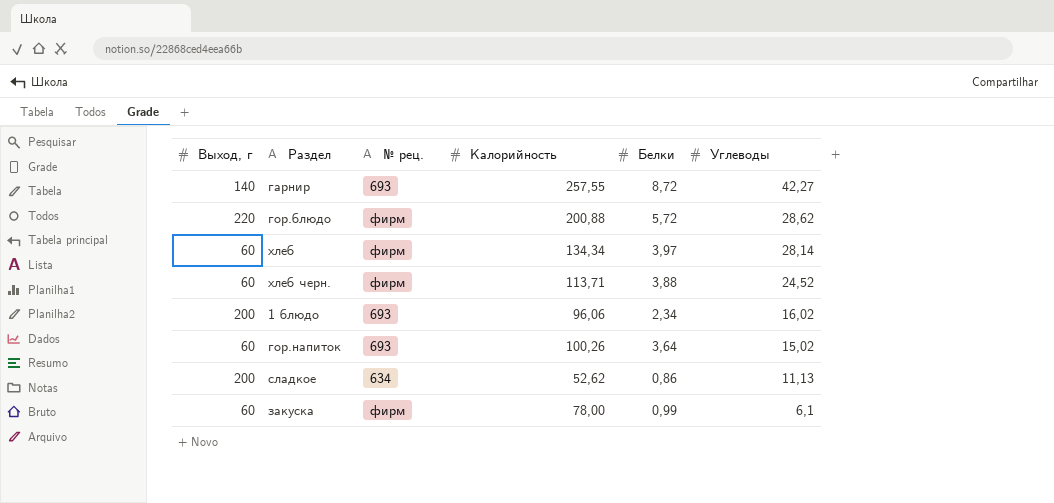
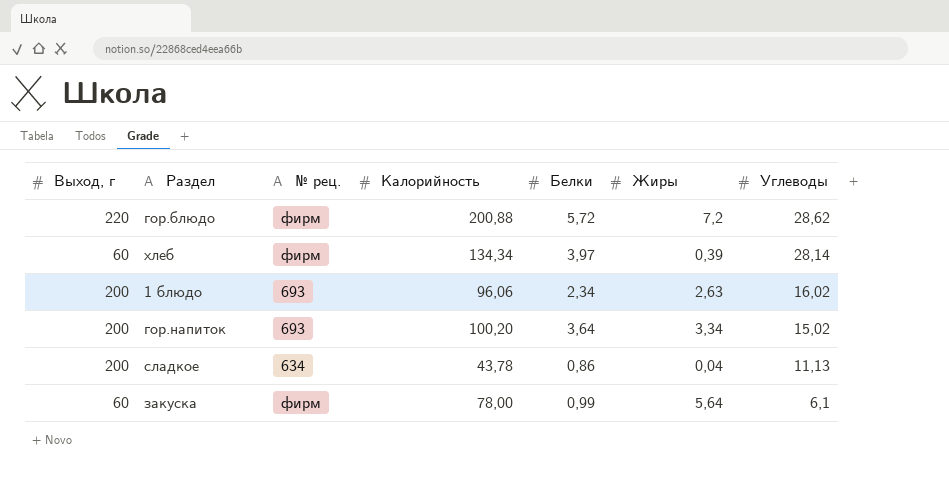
column Жиры | position: none -> 6
row гарнир: 140 | 693 | 257,55 | 8,72 | 42,27 -> none
row хлеб черн.: 60 | фирм | 113,71 | 3,88 | 24,52 -> none
гор.напиток | Выход, г: 60 -> 200
гор.напиток | Калорийность: 100,26 -> 100,20
сладкое | Калорийность: 52,62 -> 43,78

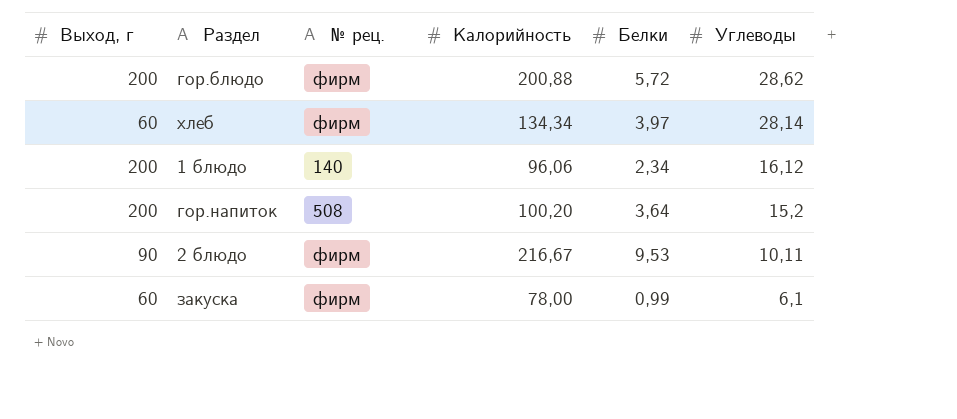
column Жиры | position: 6 -> none
row сладкое: 200 | 634 | 43,78 | 0,86 | 0,04 | 11,13 -> none
гор.блюдо | Выход, г: 220 -> 200
1 блюдо | № рец.: 693 -> 140
1 блюдо | Углеводы: 16,02 -> 16,12
гор.напиток | № рец.: 693 -> 508
гор.напиток | Углеводы: 15,02 -> 15,2
row 2 блюдо: none -> 90 | фирм | 216,67 | 9,53 | 10,11

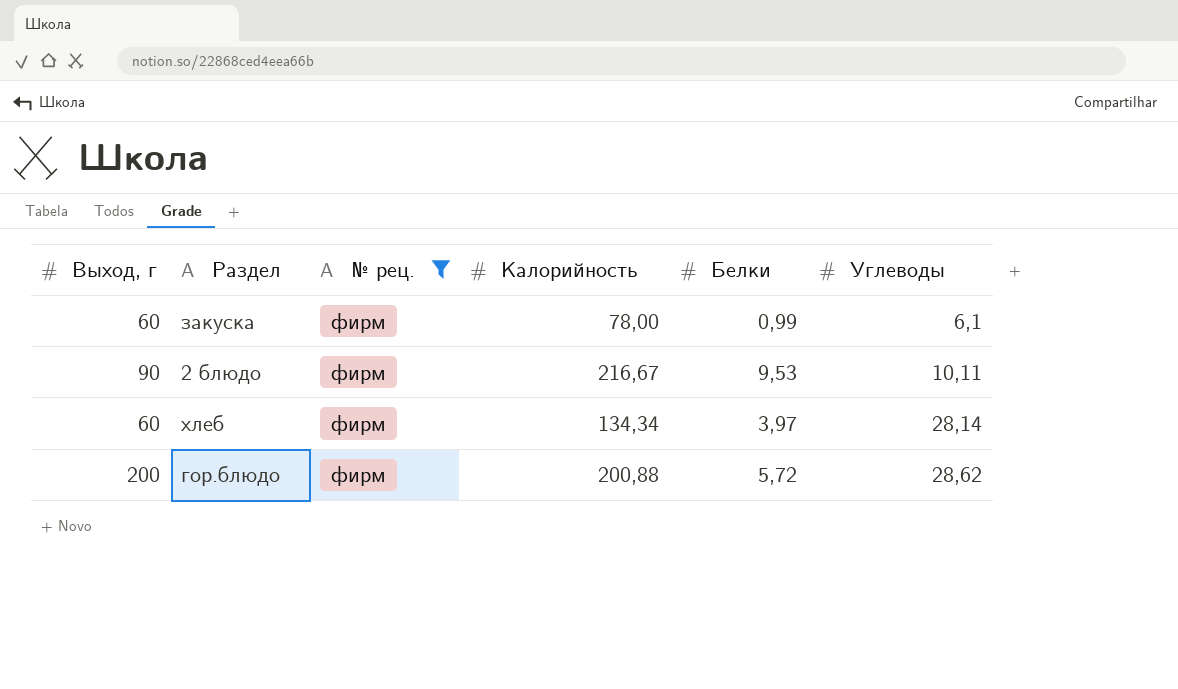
filter: none -> № рец. = фирм
row order: Углеводы descending -> Углеводы ascending

